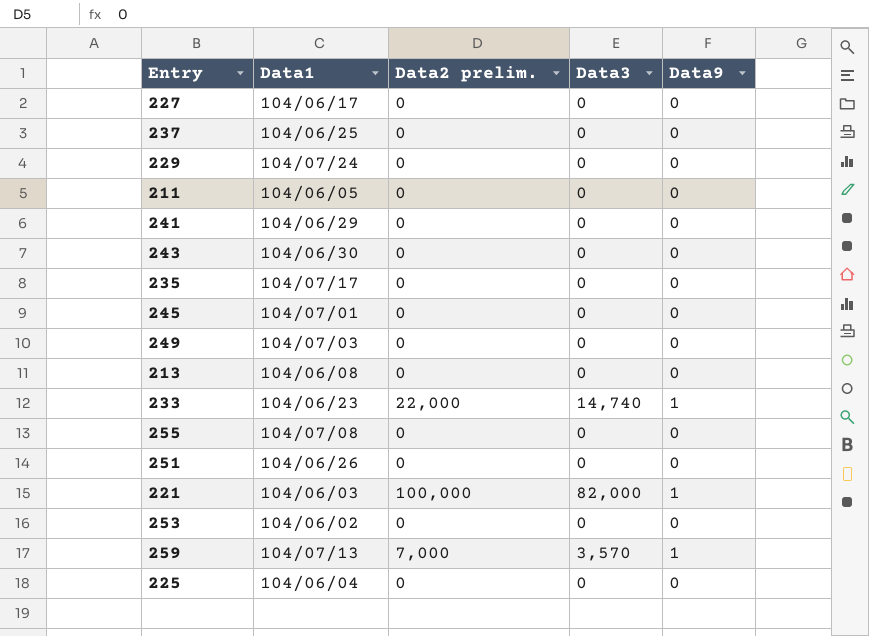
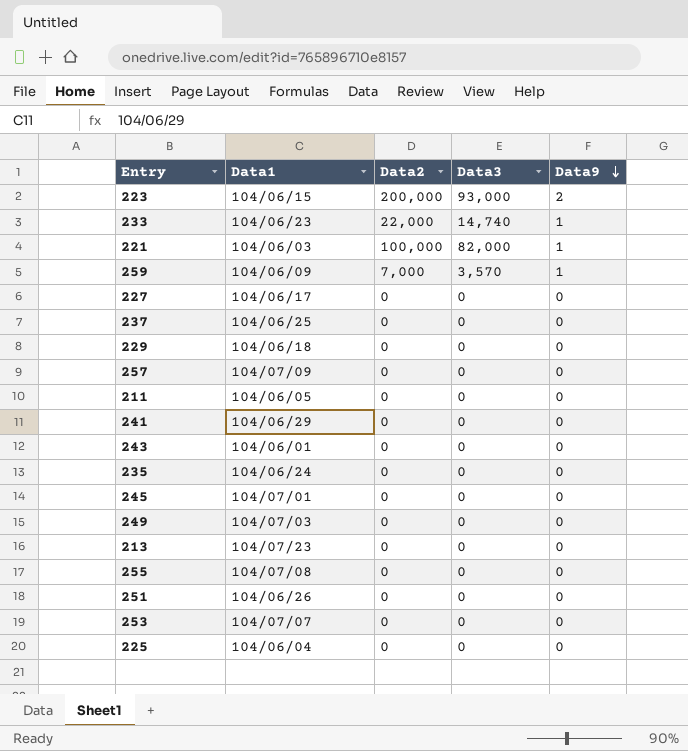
row order: none -> Data9 descending
column name: Data2 prelim. -> Data2
row 223: none -> 104/06/15 | 200,000 | 93,000 | 2
259 | Data1: 104/07/13 -> 104/06/09
229 | Data1: 104/07/24 -> 104/06/18
row 257: none -> 104/07/09 | 0 | 0 | 0
243 | Data1: 104/06/30 -> 104/06/01
235 | Data1: 104/07/17 -> 104/06/24
213 | Data1: 104/06/08 -> 104/07/23
253 | Data1: 104/06/02 -> 104/07/07

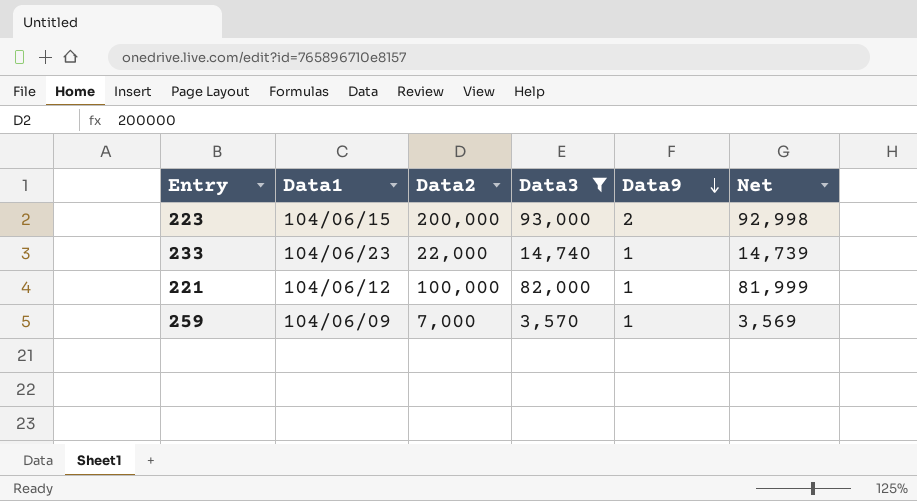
filter: none -> Data3 != 0
column Net | formula: none -> [Data3] - [Data9]
221 | Data1: 104/06/03 -> 104/06/12

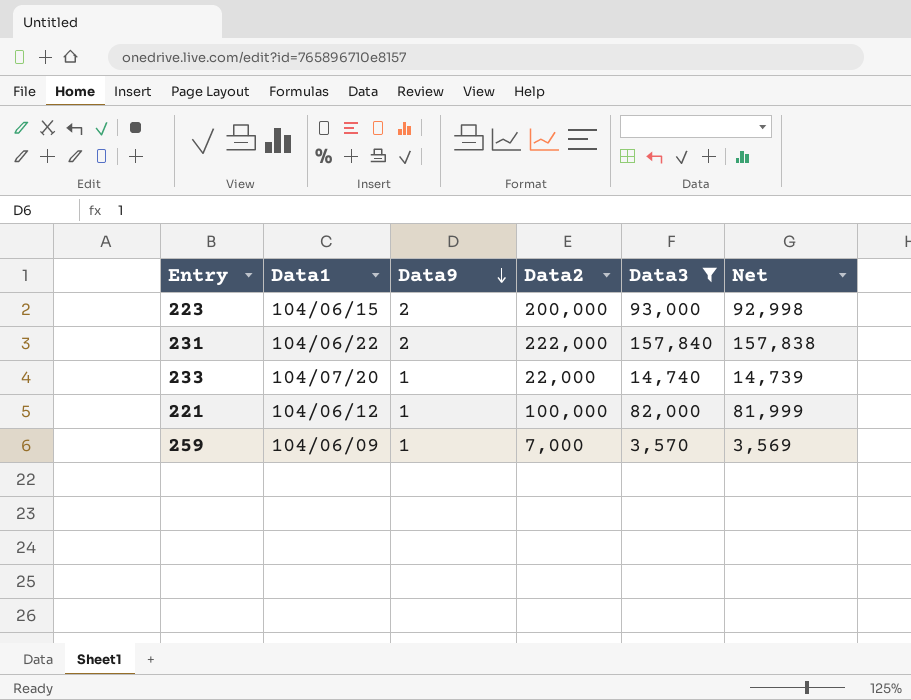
column Data9 | position: 5 -> 3
row 231: none -> 104/06/22 | 2 | 222,000 | 157,840 | 157,838
233 | Data1: 104/06/23 -> 104/07/20

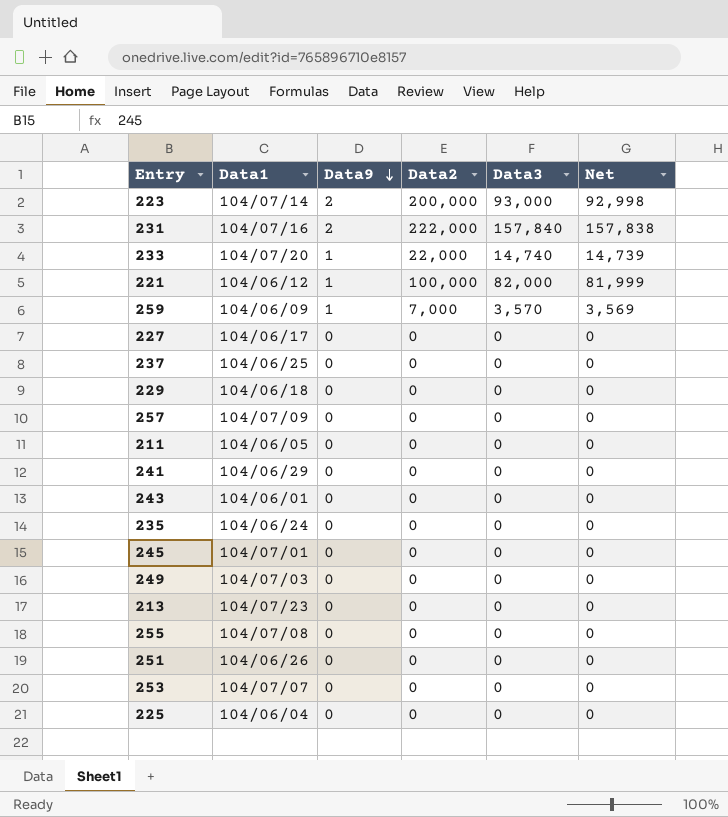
filter: Data3 != 0 -> none
223 | Data1: 104/06/15 -> 104/07/14
231 | Data1: 104/06/22 -> 104/07/16

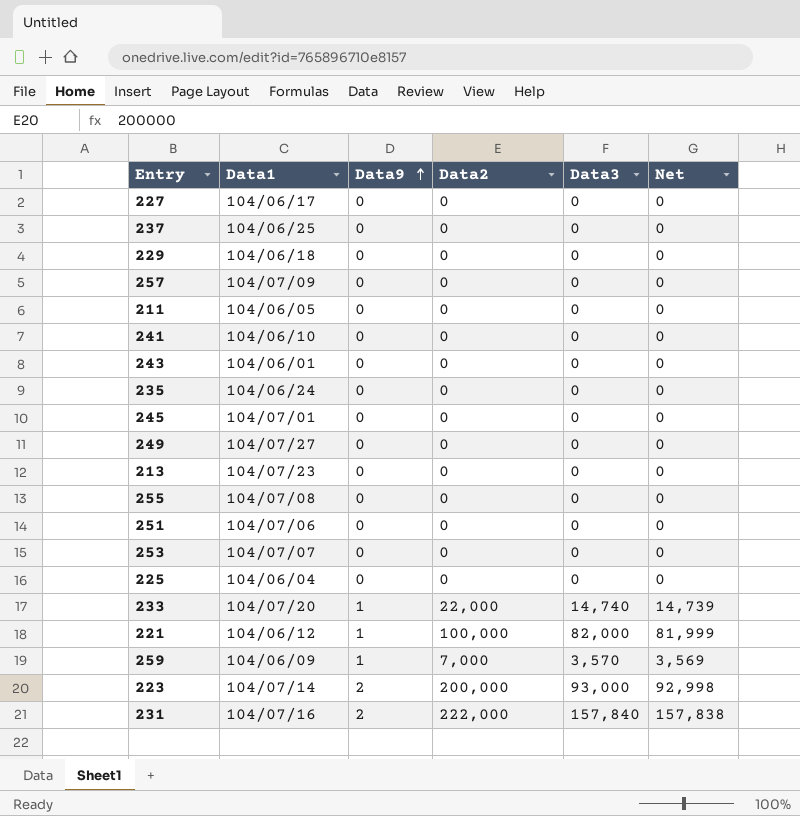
row order: Data9 descending -> Data9 ascending
241 | Data1: 104/06/29 -> 104/06/10
249 | Data1: 104/07/03 -> 104/07/27
251 | Data1: 104/06/26 -> 104/07/06

